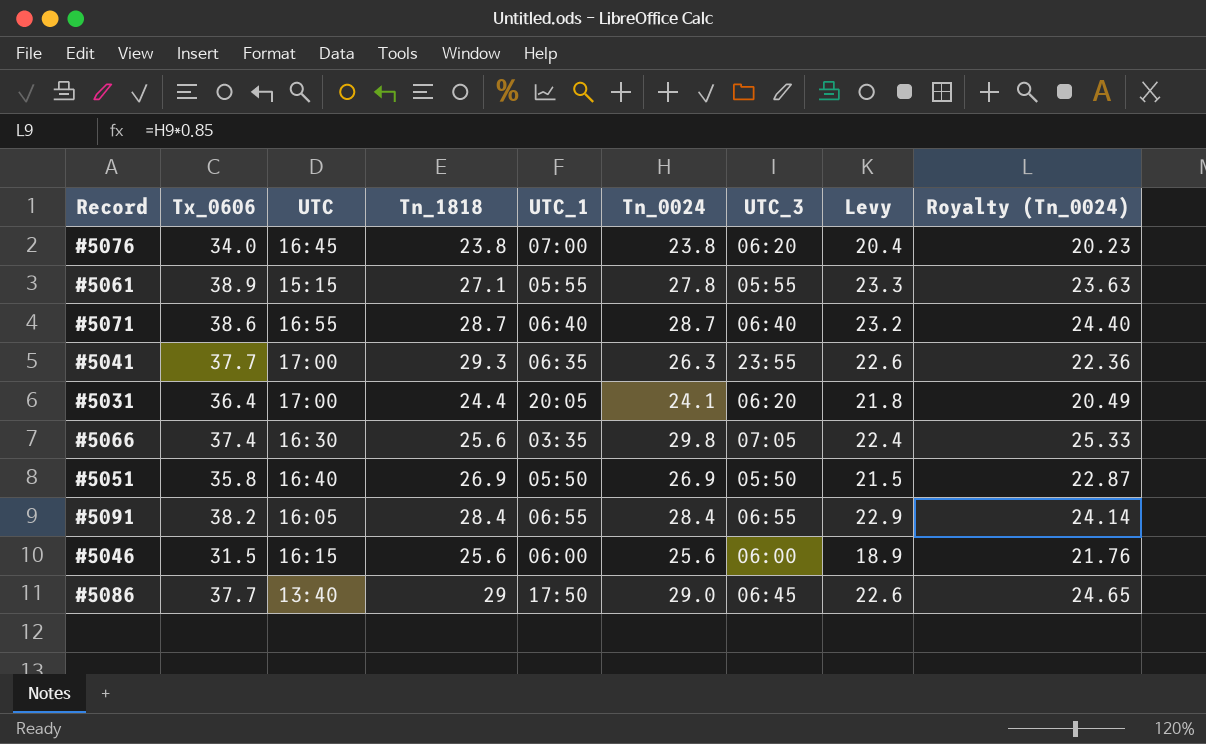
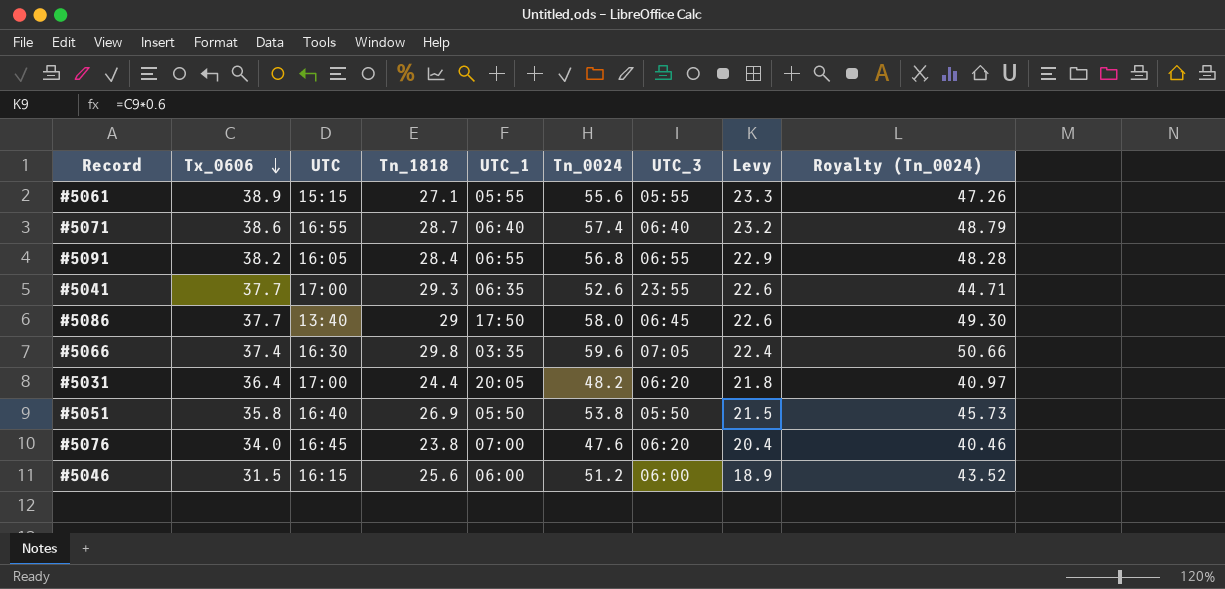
row order: none -> Tx_0606 descending
#5061 | Tn_0024: 27.8 -> 55.6
#5061 | Royalty (Tn_0024): 23.63 -> 47.26
#5071 | Tn_0024: 28.7 -> 57.4
#5071 | Royalty (Tn_0024): 24.40 -> 48.79
#5091 | Tn_0024: 28.4 -> 56.8
#5091 | Royalty (Tn_0024): 24.14 -> 48.28
#5041 | Tn_0024: 26.3 -> 52.6
#5041 | Royalty (Tn_0024): 22.36 -> 44.71
#5086 | Tn_0024: 29.0 -> 58.0
#5086 | Royalty (Tn_0024): 24.65 -> 49.30
#5066 | Tn_1818: 25.6 -> 29.8
#5066 | Tn_0024: 29.8 -> 59.6
#5066 | Royalty (Tn_0024): 25.33 -> 50.66
#5031 | Tn_0024: 24.1 -> 48.2
#5031 | Royalty (Tn_0024): 20.49 -> 40.97
#5051 | Tn_0024: 26.9 -> 53.8
#5051 | Royalty (Tn_0024): 22.87 -> 45.73
#5076 | Tn_0024: 23.8 -> 47.6
#5076 | Royalty (Tn_0024): 20.23 -> 40.46
#5046 | Tn_0024: 25.6 -> 51.2
#5046 | Royalty (Tn_0024): 21.76 -> 43.52

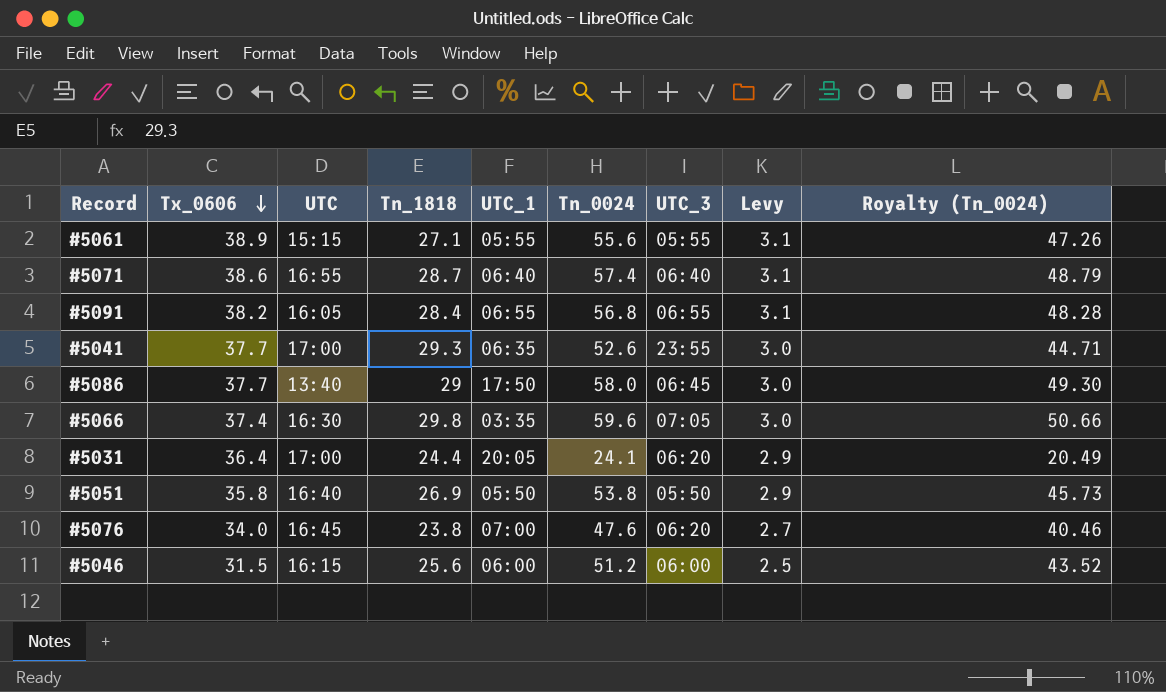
column Levy | formula: [Tx_0606] * 0.6 -> [Tx_0606] * 0.08
#5031 | Tn_0024: 48.2 -> 24.1
#5031 | Royalty (Tn_0024): 40.97 -> 20.49

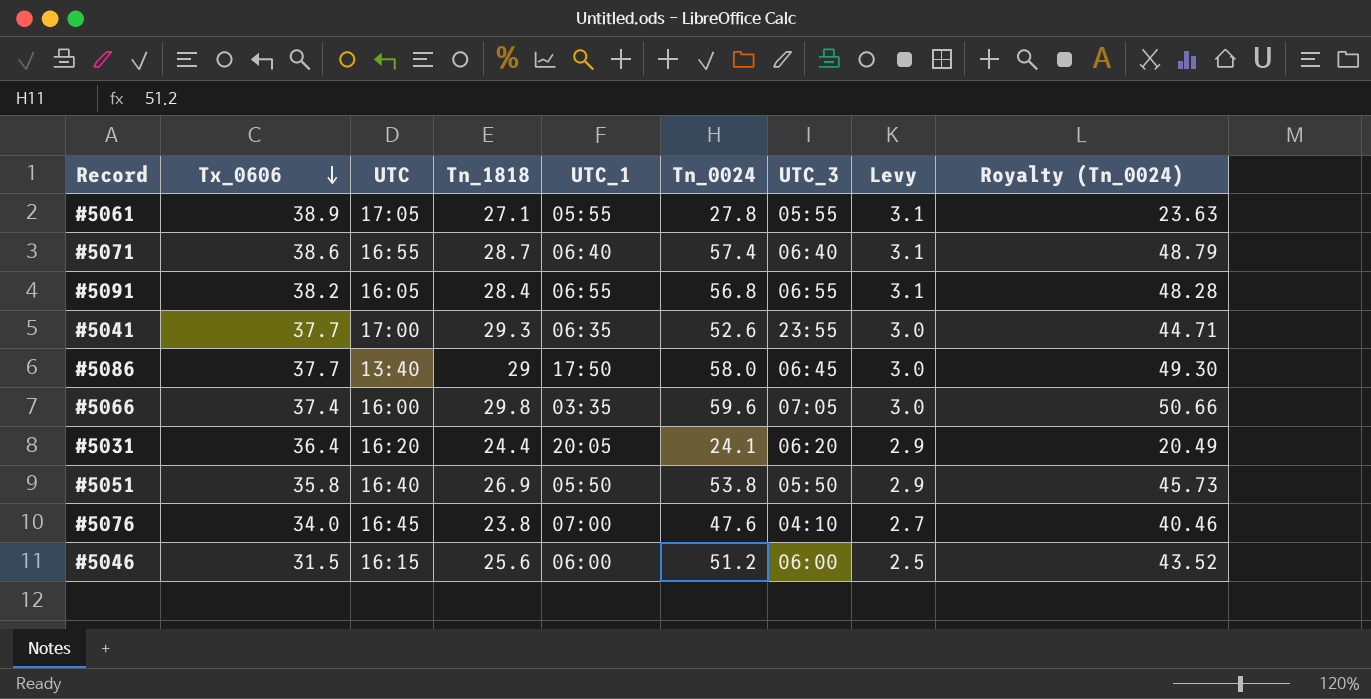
#5061 | UTC: 15:15 -> 17:05
#5061 | Tn_0024: 55.6 -> 27.8
#5061 | Royalty (Tn_0024): 47.26 -> 23.63
#5066 | UTC: 16:30 -> 16:00
#5031 | UTC: 17:00 -> 16:20
#5076 | UTC_3: 06:20 -> 04:10

